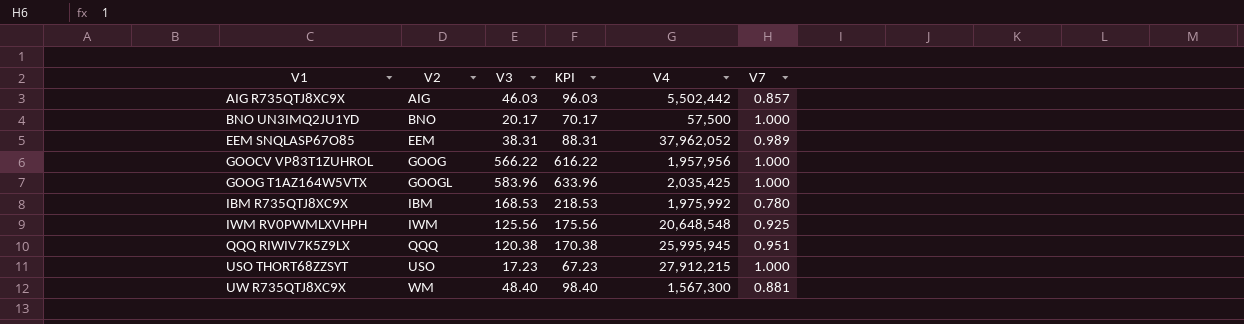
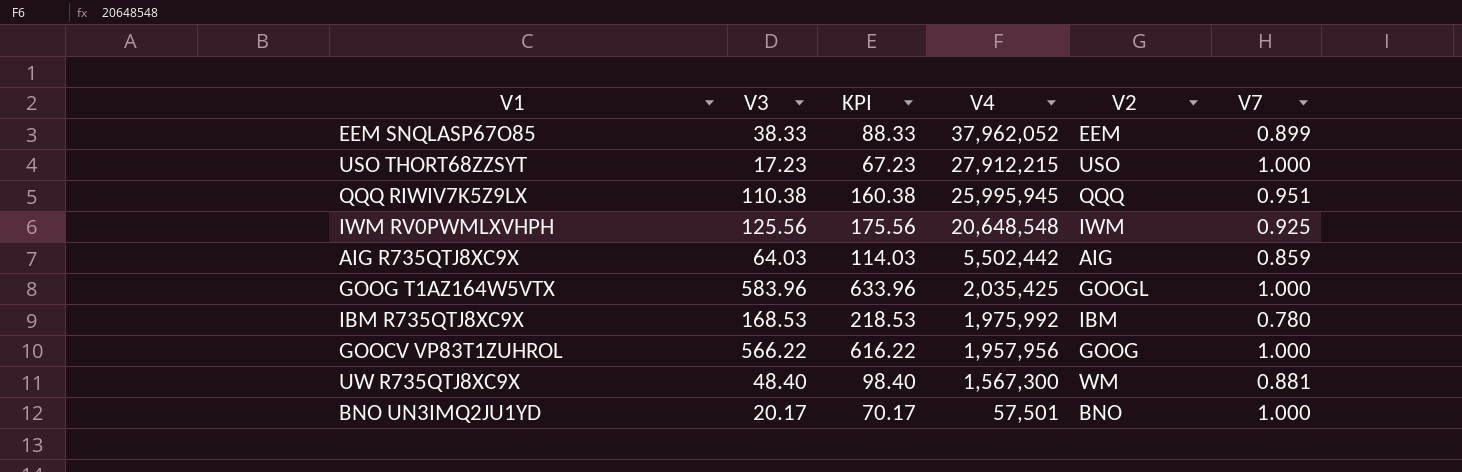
row order: V1 ascending -> V4 descending
column V2 | position: 2 -> 5
EEM SNQLASP67O85 | V3: 38.31 -> 38.33
EEM SNQLASP67O85 | KPI: 88.31 -> 88.33
EEM SNQLASP67O85 | V7: 0.989 -> 0.899
QQQ RIWIV7K5Z9LX | V3: 120.38 -> 110.38
QQQ RIWIV7K5Z9LX | KPI: 170.38 -> 160.38
AIG R735QTJ8XC9X | V3: 46.03 -> 64.03
AIG R735QTJ8XC9X | KPI: 96.03 -> 114.03
AIG R735QTJ8XC9X | V7: 0.857 -> 0.859
BNO UN3IMQ2JU1YD | V4: 57,500 -> 57,501

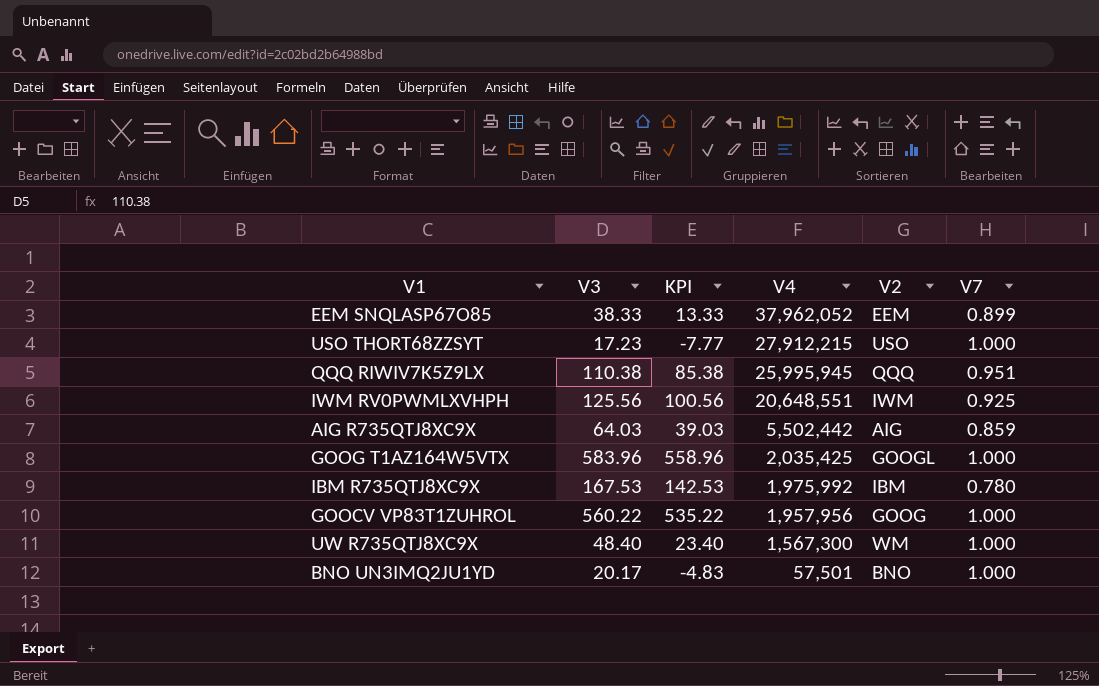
column KPI | formula: [V3] + 50 -> [V3] - 25
IWM RV0PWMLXVHPH | V4: 20,648,548 -> 20,648,551
IBM R735QTJ8XC9X | V3: 168.53 -> 167.53
GOOCV VP83T1ZUHROL | V3: 566.22 -> 560.22
UW R735QTJ8XC9X | V7: 0.881 -> 1.000

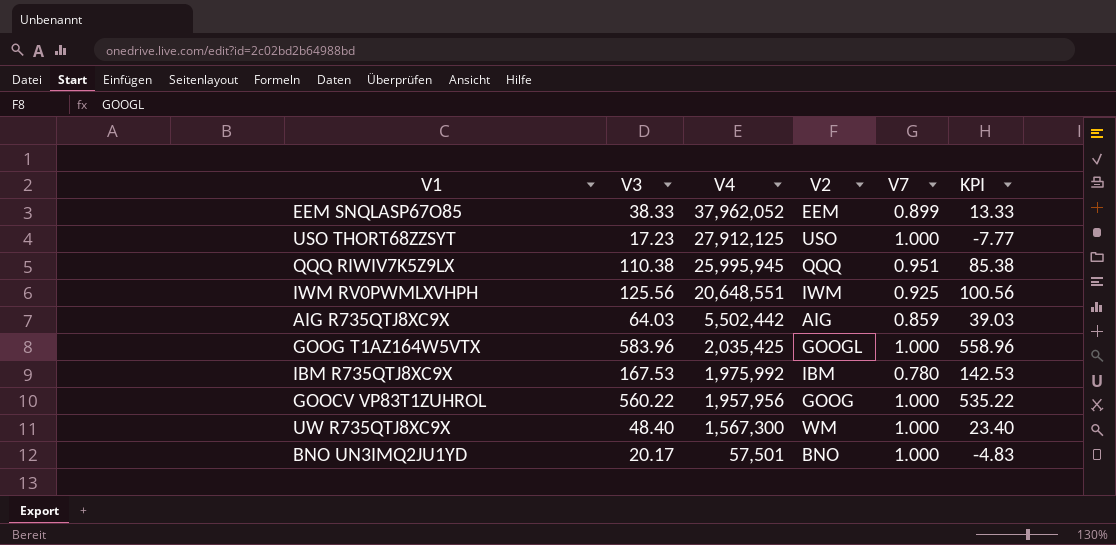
column KPI | position: 3 -> 6
USO THORT68ZZSYT | V4: 27,912,215 -> 27,912,125

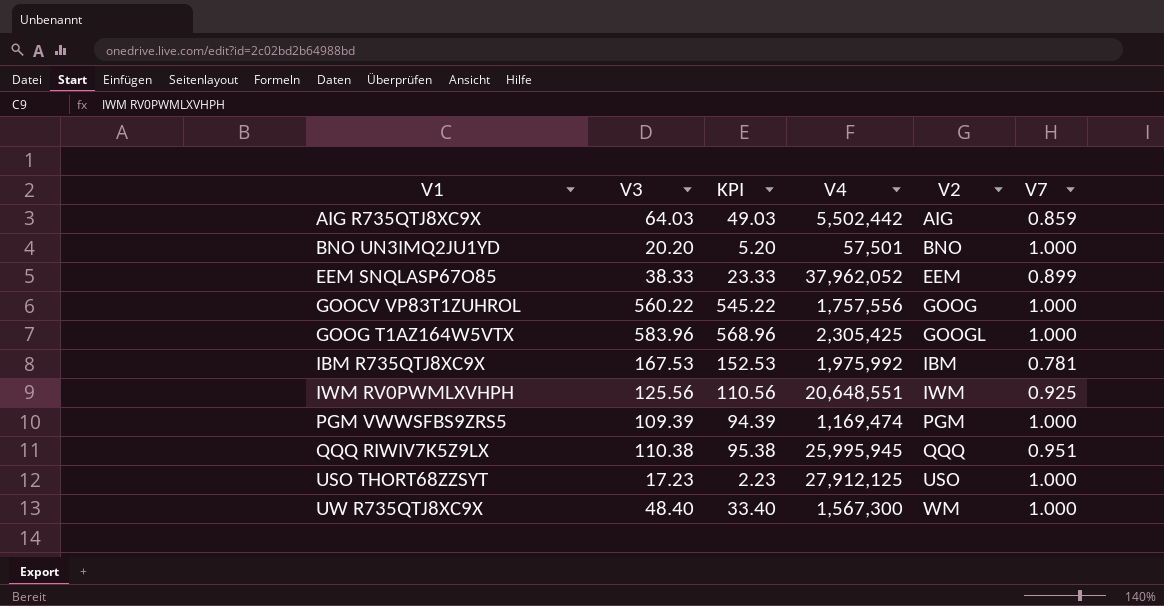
row order: V4 descending -> V1 ascending
column KPI | formula: [V3] - 25 -> [V3] - 15
column KPI | position: 6 -> 3
BNO UN3IMQ2JU1YD | V3: 20.17 -> 20.20
GOOCV VP83T1ZUHROL | V4: 1,957,956 -> 1,757,556
GOOG T1AZ164W5VTX | V4: 2,035,425 -> 2,305,425
IBM R735QTJ8XC9X | V7: 0.780 -> 0.781
row PGM VWWSFBS9ZRS5: none -> 109.39 | 94.39 | 1,169,474 | PGM | 1.000

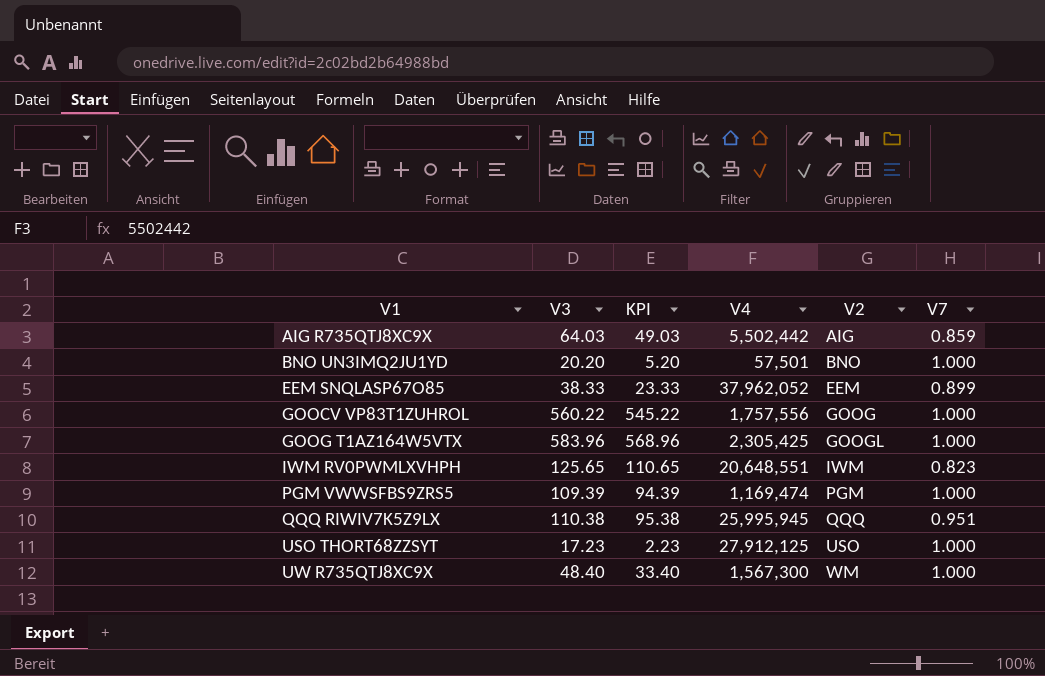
row IBM R735QTJ8XC9X: 167.53 | 152.53 | 1,975,992 | IBM | 0.781 -> none
IWM RV0PWMLXVHPH | V3: 125.56 -> 125.65
IWM RV0PWMLXVHPH | KPI: 110.56 -> 110.65
IWM RV0PWMLXVHPH | V7: 0.925 -> 0.823

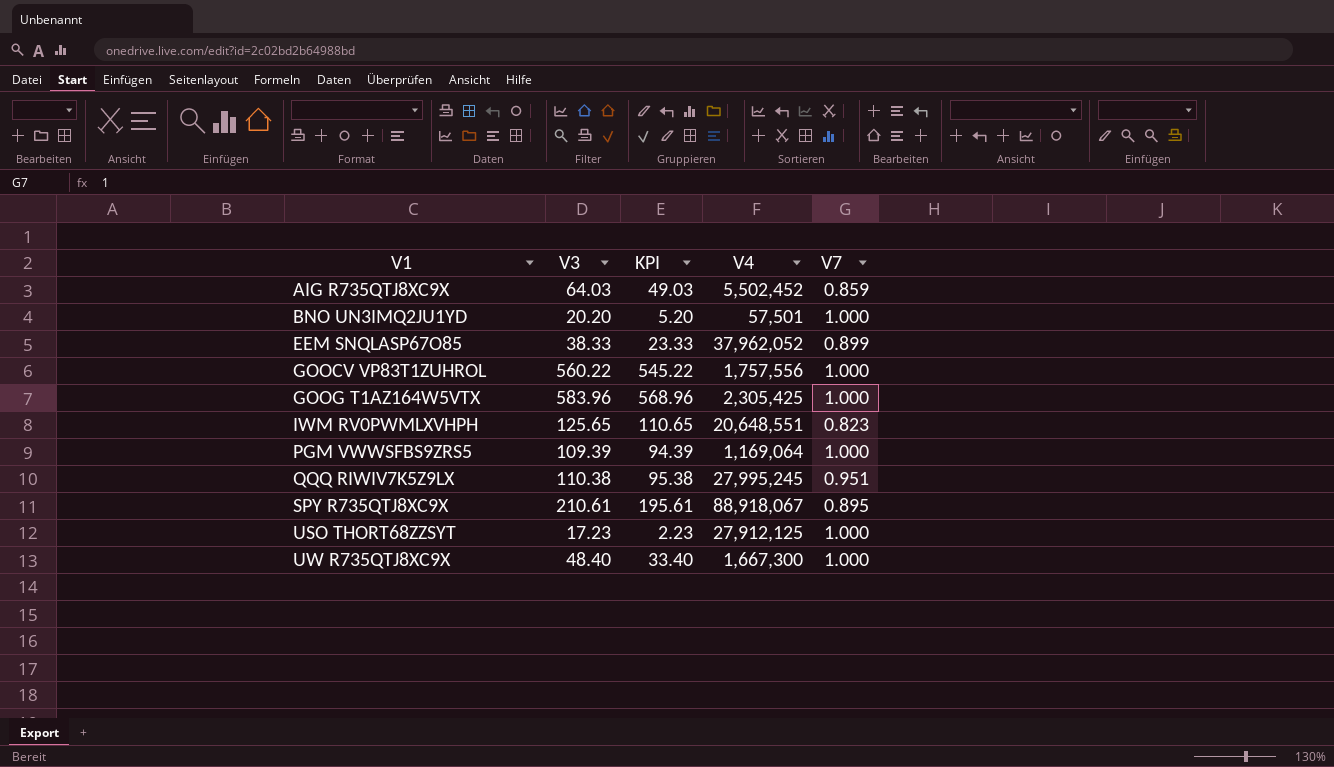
column V2 | position: 5 -> none
AIG R735QTJ8XC9X | V4: 5,502,442 -> 5,502,452
PGM VWWSFBS9ZRS5 | V4: 1,169,474 -> 1,169,064
QQQ RIWIV7K5Z9LX | V4: 25,995,945 -> 27,995,245
row SPY R735QTJ8XC9X: none -> 210.61 | 195.61 | 88,918,067 | 0.895
UW R735QTJ8XC9X | V4: 1,567,300 -> 1,667,300

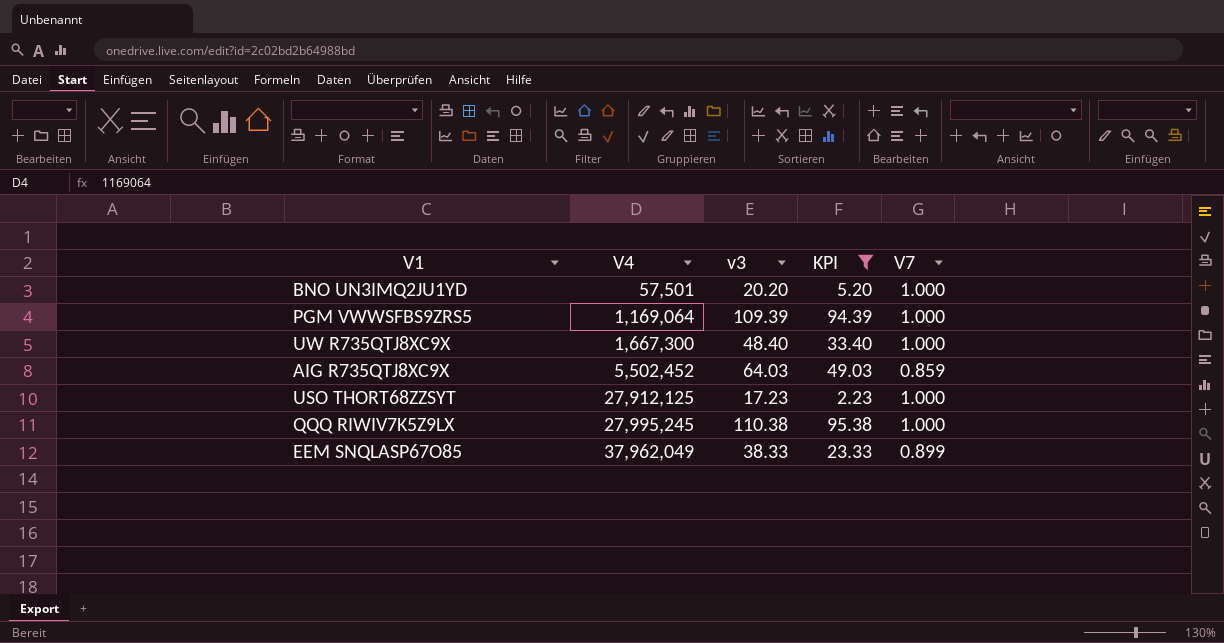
filter: none -> KPI <= 95.38
row order: V1 ascending -> V4 ascending
column V4 | position: 4 -> 2
column name: V3 -> v3
QQQ RIWIV7K5Z9LX | V7: 0.951 -> 1.000
EEM SNQLASP67O85 | V4: 37,962,052 -> 37,962,049

